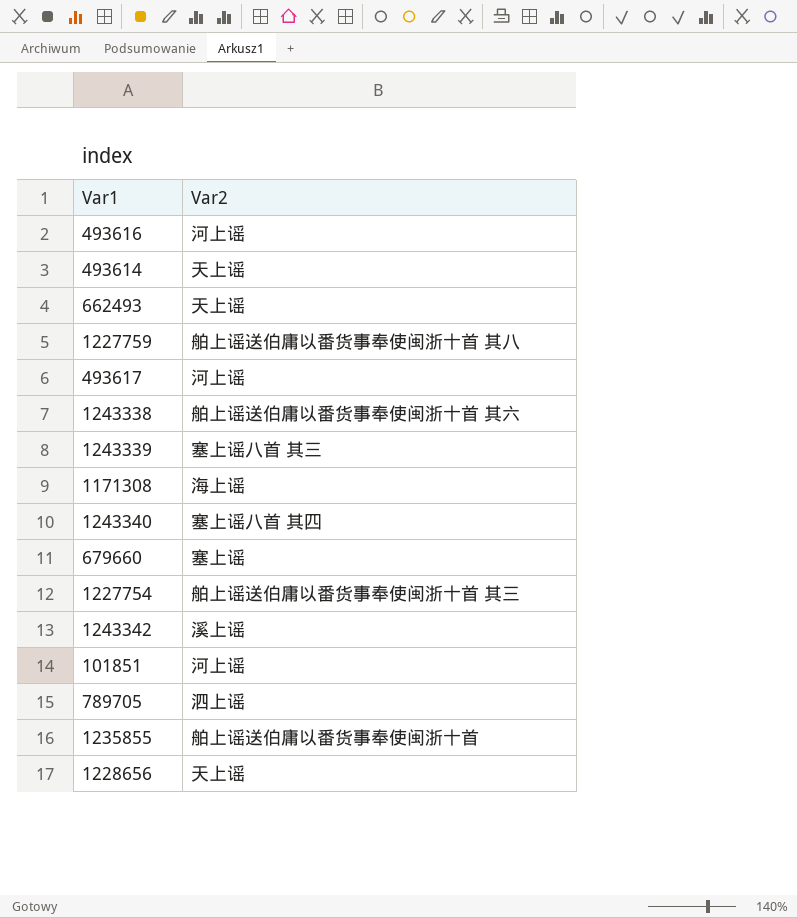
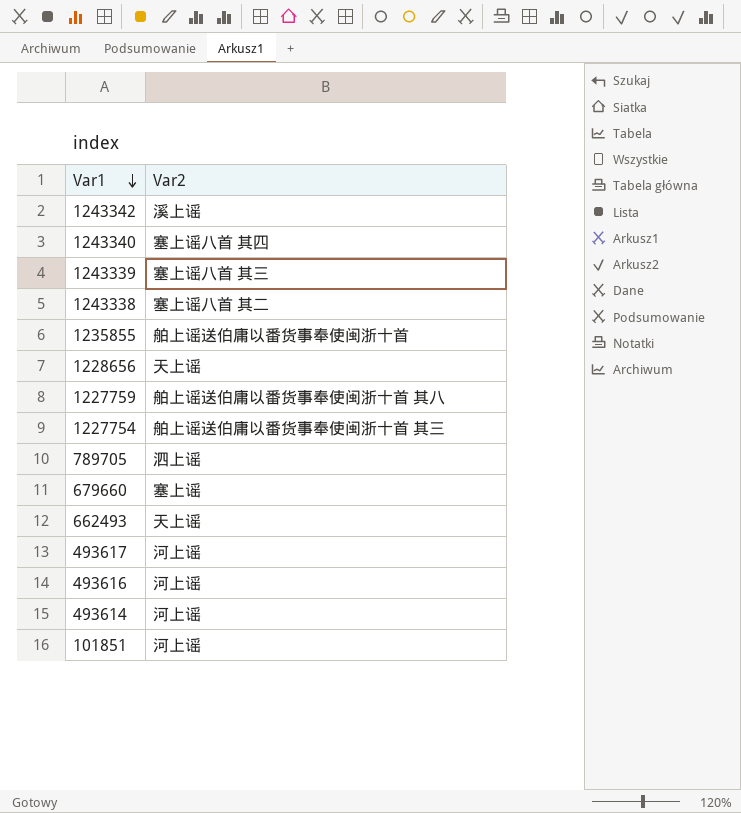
row order: none -> Var1 descending
row 1171308: 海上谣 -> none
1243338 | Var2: 舶上谣送伯庸以番货事奉使闽浙十首 其六 -> 塞上谣八首 其二
493614 | Var2: 天上谣 -> 河上谣

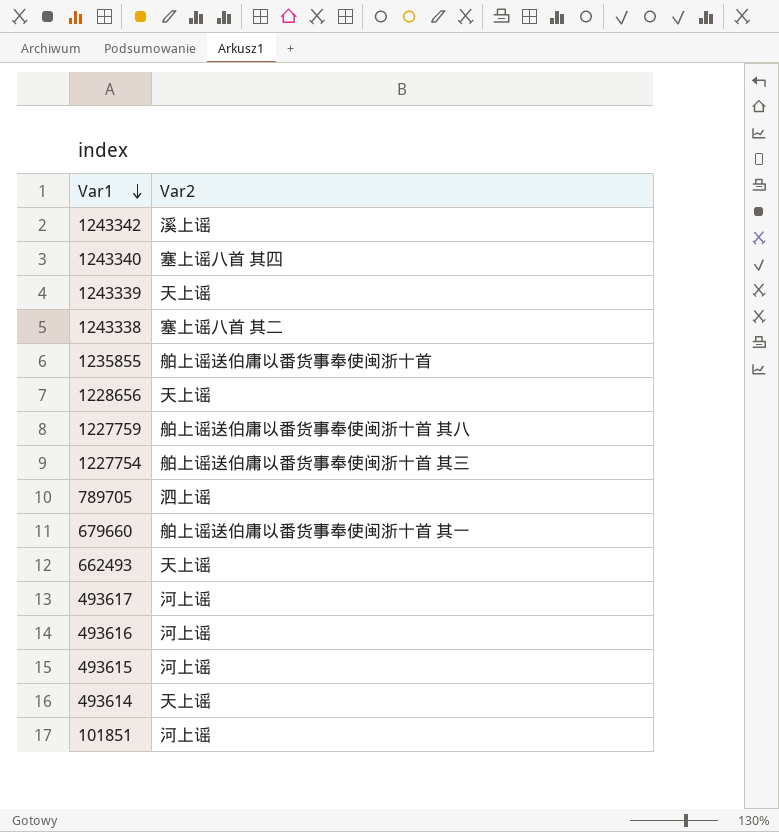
1243339 | Var2: 塞上谣八首 其三 -> 天上谣
679660 | Var2: 塞上谣 -> 舶上谣送伯庸以番货事奉使闽浙十首 其一
row 493615: none -> 河上谣
493614 | Var2: 河上谣 -> 天上谣

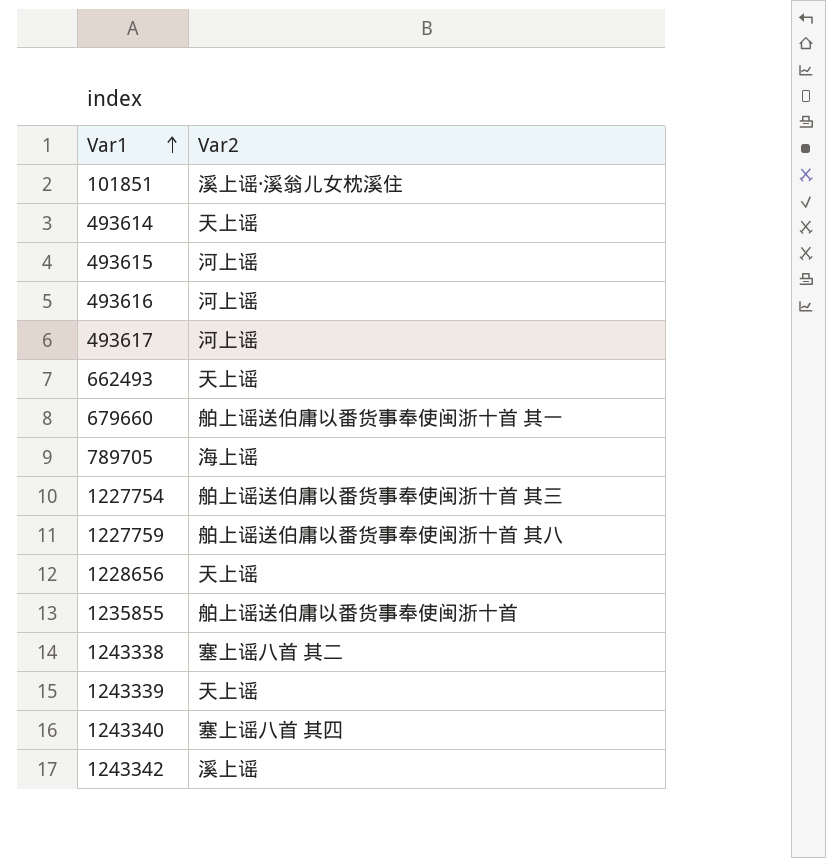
row order: Var1 descending -> Var1 ascending
101851 | Var2: 河上谣 -> 溪上谣·溪翁儿女枕溪住
789705 | Var2: 泗上谣 -> 海上谣

